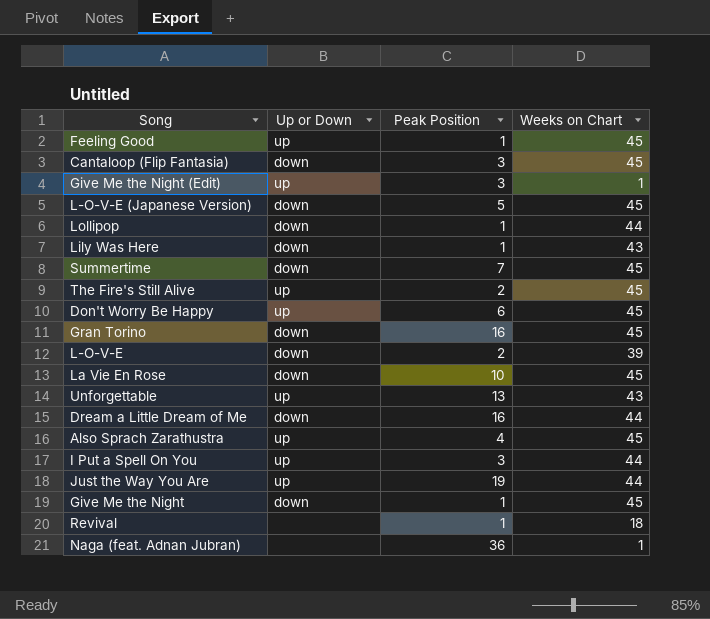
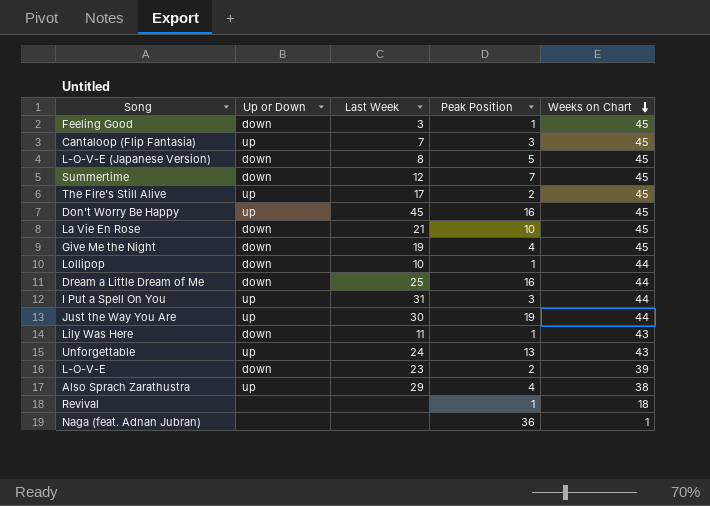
row order: none -> Weeks on Chart descending
column Last Week | position: none -> 3
row Give Me the Night (Edit): up | 3 | 1 -> none
row Gran Torino: down | 16 | 45 -> none
Feeling Good | Up or Down: up -> down
Cantaloop (Flip Fantasia) | Up or Down: down -> up
Don't Worry Be Happy | Peak Position: 6 -> 16
Give Me the Night | Peak Position: 1 -> 4
Also Sprach Zarathustra | Weeks on Chart: 45 -> 38

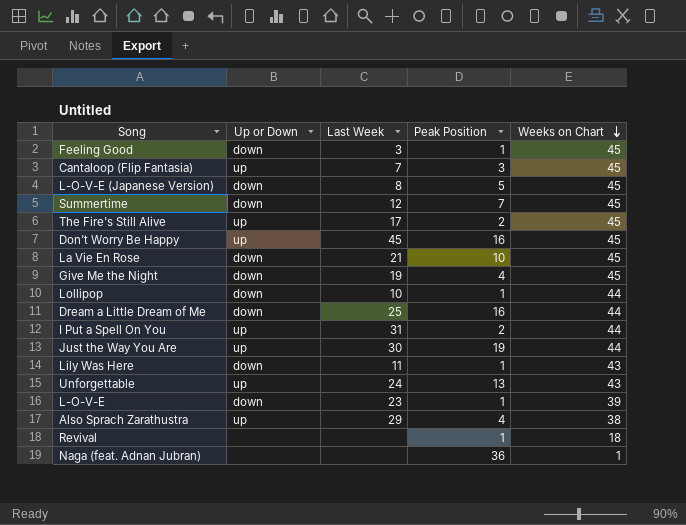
I Put a Spell On You | Peak Position: 3 -> 2
L-O-V-E | Peak Position: 2 -> 1

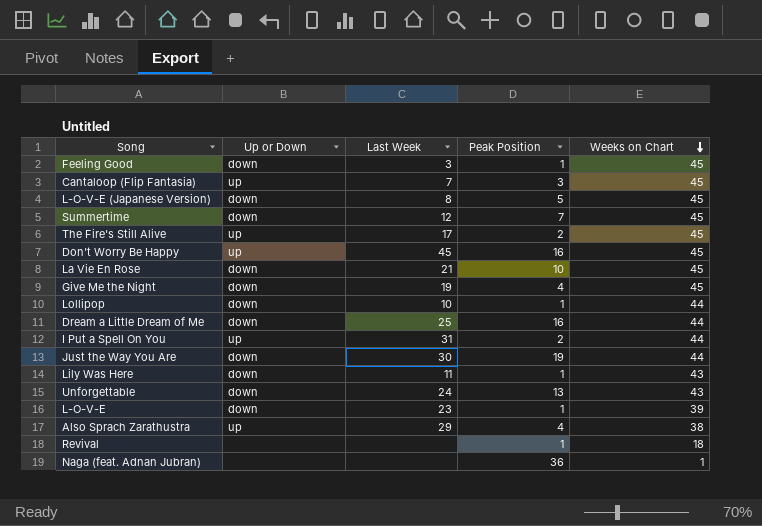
Just the Way You Are | Up or Down: up -> down
Unforgettable | Up or Down: up -> down

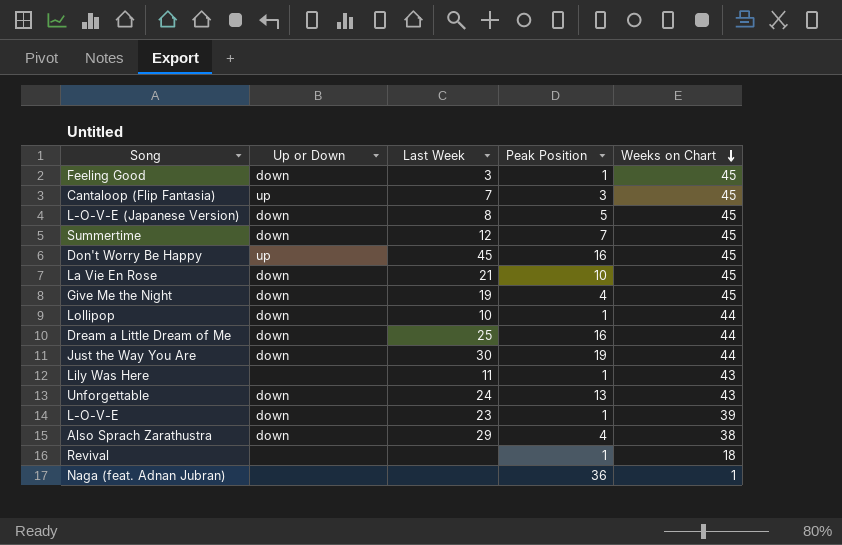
row The Fire's Still Alive: up | 17 | 2 | 45 -> none
row I Put a Spell On You: up | 31 | 2 | 44 -> none
Lily Was Here | Up or Down: down -> none
Also Sprach Zarathustra | Up or Down: up -> down

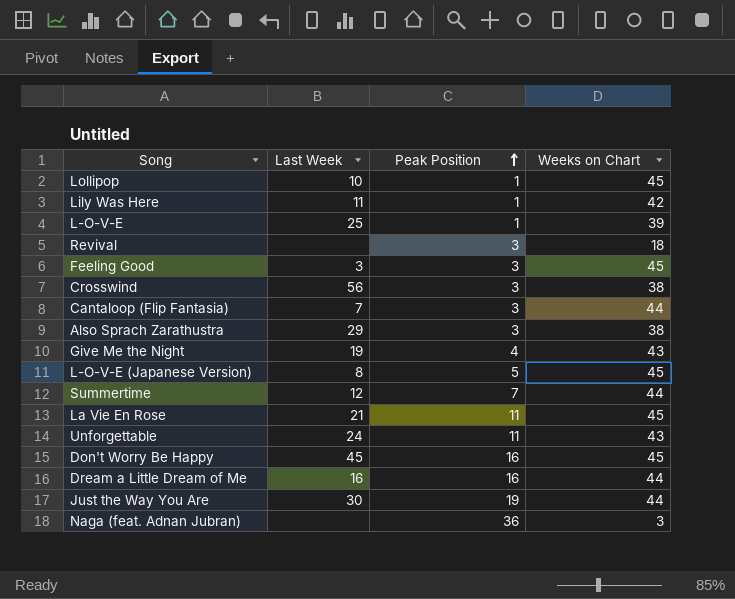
row order: Weeks on Chart descending -> Peak Position ascending
column Up or Down | position: 2 -> none
Lollipop | Weeks on Chart: 44 -> 45
Lily Was Here | Weeks on Chart: 43 -> 42
L-O-V-E | Last Week: 23 -> 25
Revival | Peak Position: 1 -> 3
Feeling Good | Peak Position: 1 -> 3
row Crosswind: none -> 56 | 3 | 38
Cantaloop (Flip Fantasia) | Weeks on Chart: 45 -> 44
Also Sprach Zarathustra | Peak Position: 4 -> 3
Give Me the Night | Weeks on Chart: 45 -> 43
Summertime | Weeks on Chart: 45 -> 44
La Vie En Rose | Peak Position: 10 -> 11
Unforgettable | Peak Position: 13 -> 11
Dream a Little Dream of Me | Last Week: 25 -> 16
Naga (feat. Adnan Jubran) | Weeks on Chart: 1 -> 3

